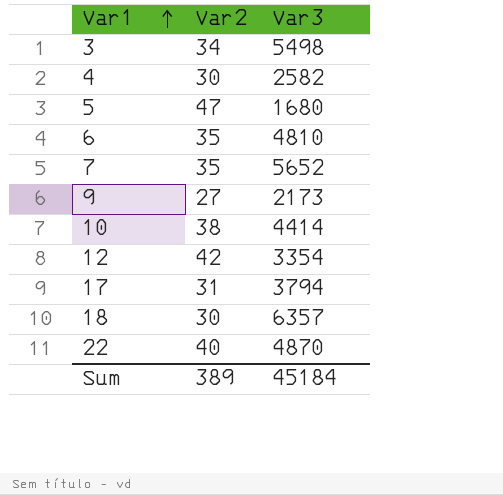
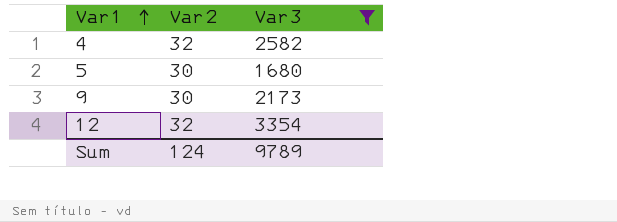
filter: none -> Var3 <= 3354
4 | Var2: 30 -> 32
5 | Var2: 47 -> 30
9 | Var2: 27 -> 30
12 | Var2: 42 -> 32
Sum | Var2: 389 -> 124
Sum | Var3: 45184 -> 9789

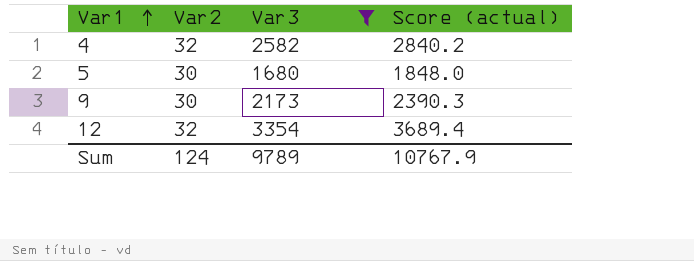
column Score (actual) | formula: none -> [Var3] * 1.1

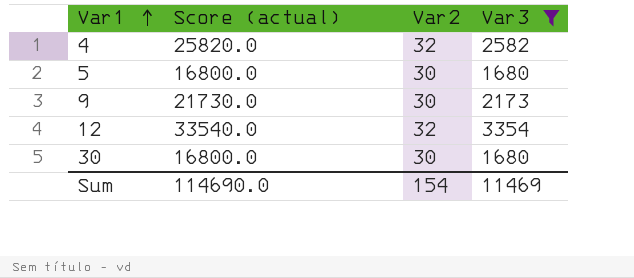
column Score (actual) | formula: [Var3] * 1.1 -> [Var3] * 10
column Score (actual) | position: 4 -> 2
row 30: none -> 16800.0 | 30 | 1680
Sum | Score (actual): 10767.9 -> 114690.0
Sum | Var2: 124 -> 154
Sum | Var3: 9789 -> 11469

